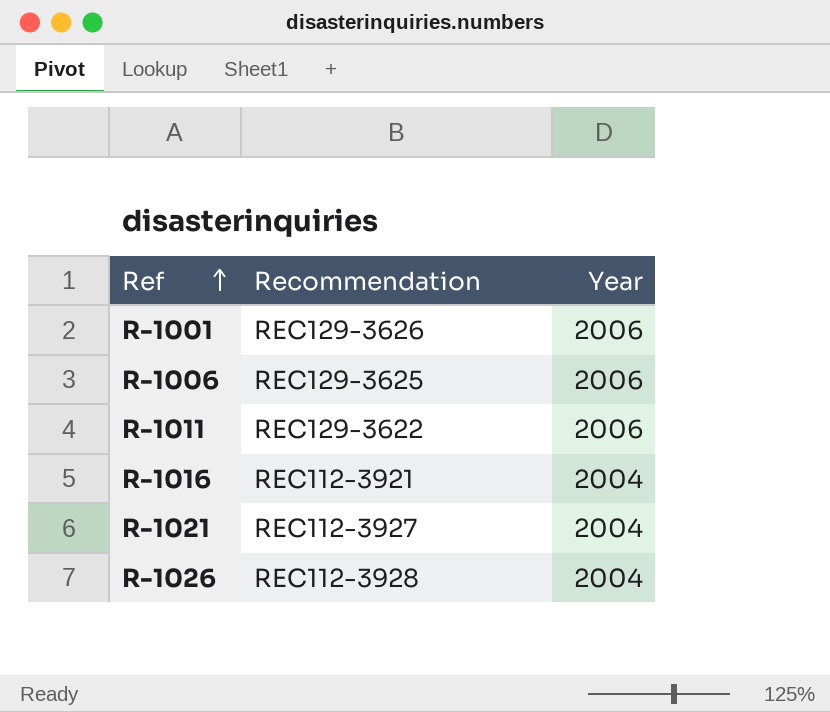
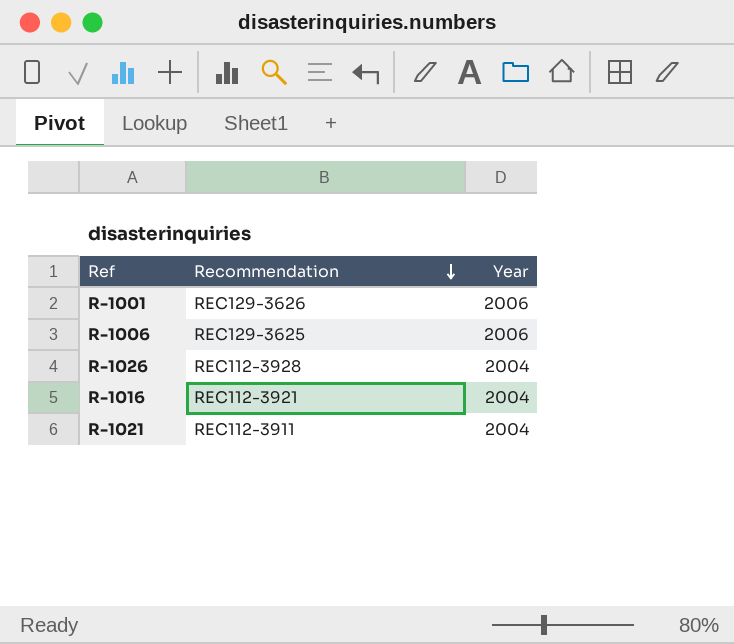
row order: Ref ascending -> Recommendation descending
row R-1011: REC129-3622 | 2006 -> none
R-1021 | Recommendation: REC112-3927 -> REC112-3911

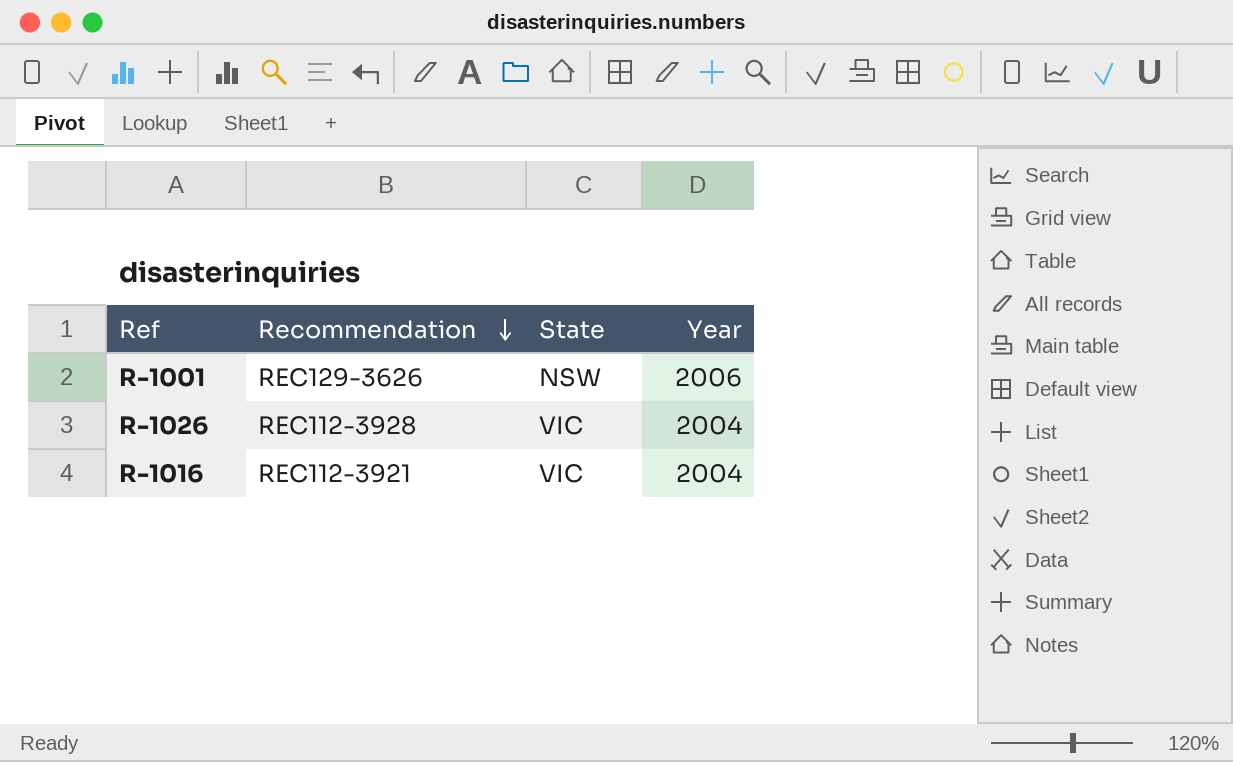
column State | position: none -> 3
row R-1006: REC129-3625 | 2006 -> none
row R-1021: REC112-3911 | 2004 -> none

